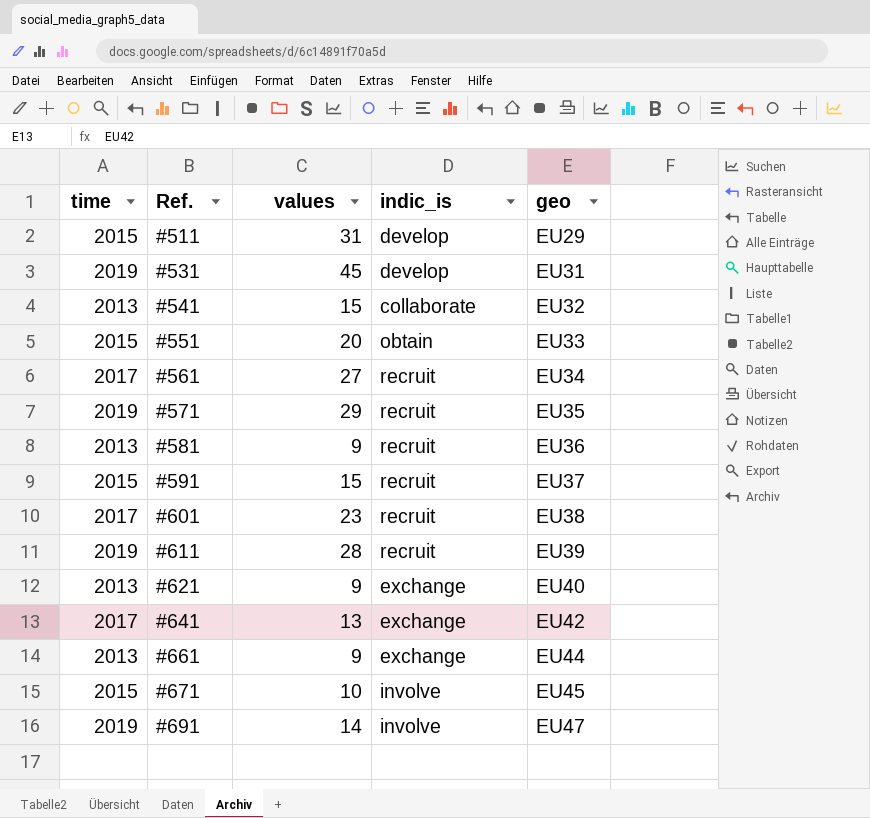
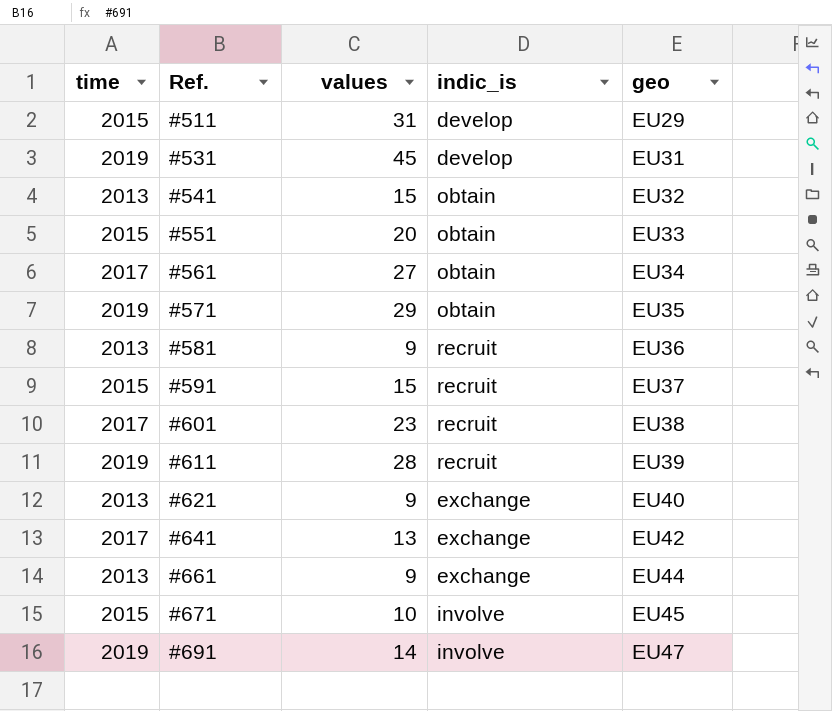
#541 | indic_is: collaborate -> obtain
#561 | indic_is: recruit -> obtain
#571 | indic_is: recruit -> obtain

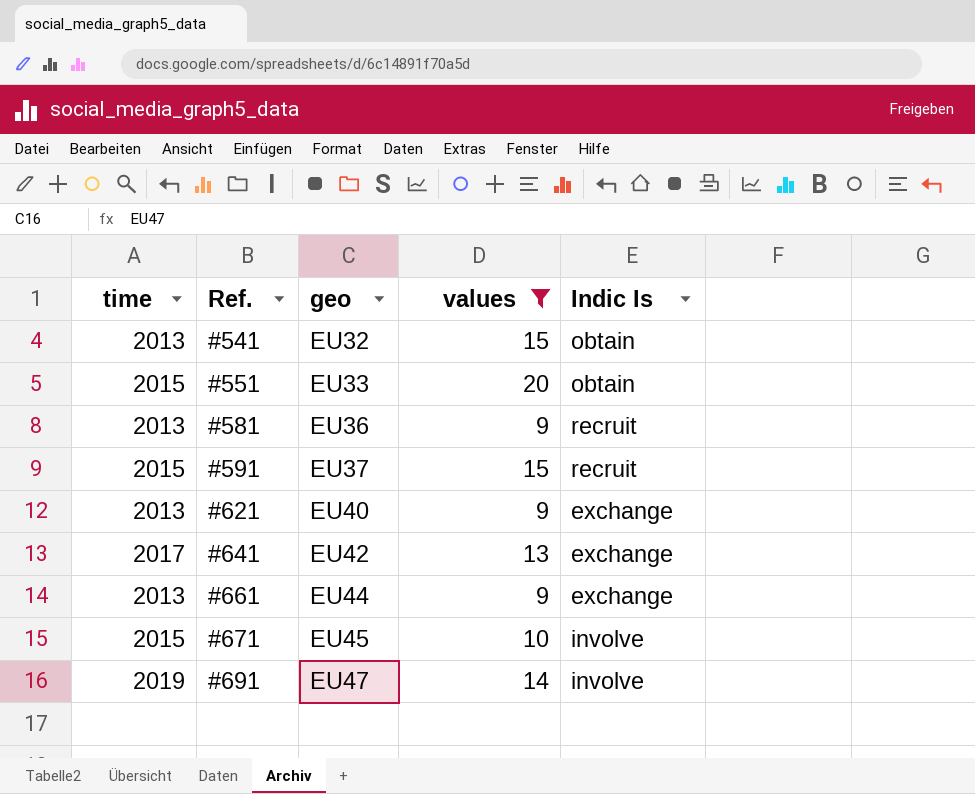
filter: none -> values <= 20
column geo | position: 5 -> 3
column name: indic_is -> Indic Is

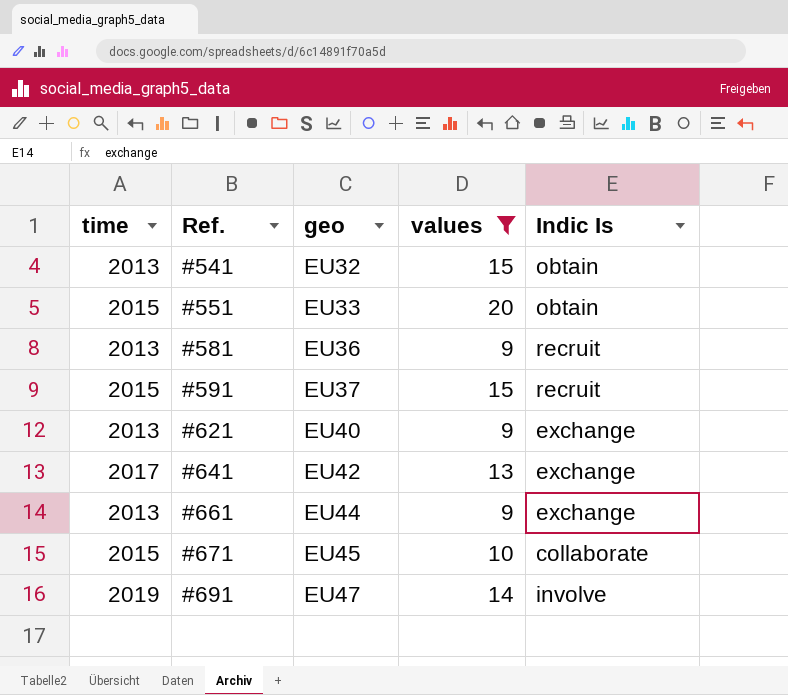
#671 | Indic Is: involve -> collaborate

